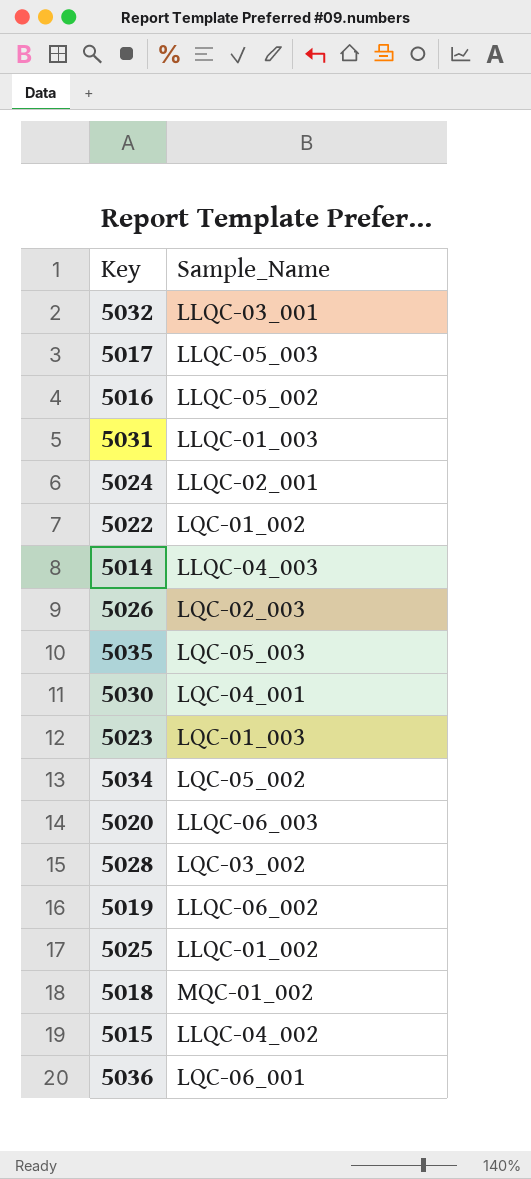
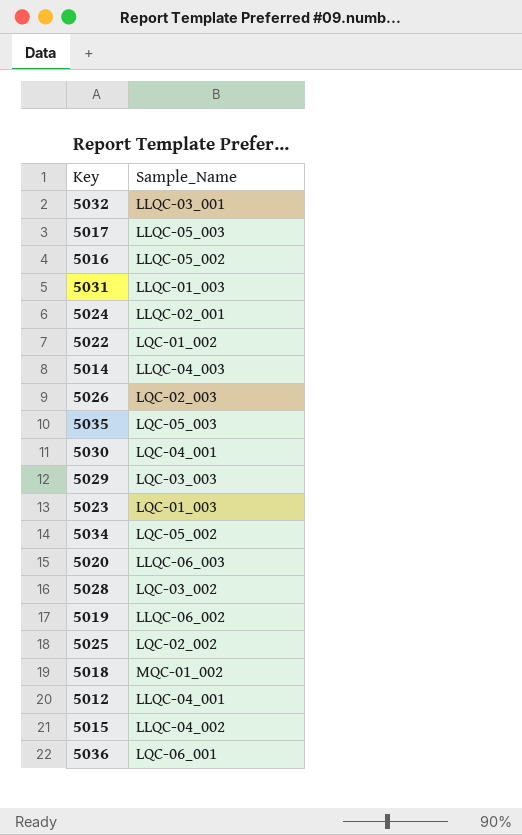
row 5029: none -> LQC-03_003
5025 | Sample_Name: LLQC-01_002 -> LQC-02_002
row 5012: none -> LLQC-04_001

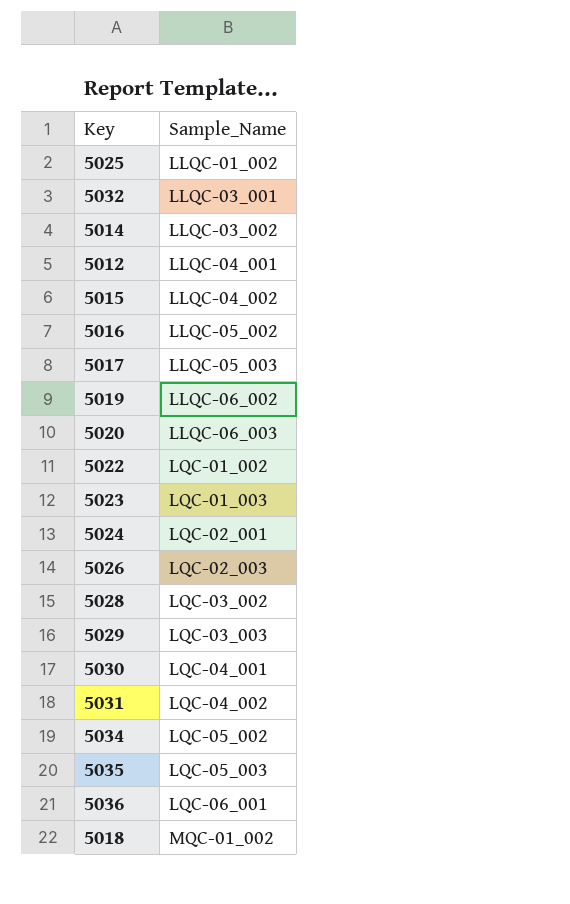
row order: none -> Sample_Name ascending
5025 | Sample_Name: LQC-02_002 -> LLQC-01_002
5014 | Sample_Name: LLQC-04_003 -> LLQC-03_002
5024 | Sample_Name: LLQC-02_001 -> LQC-02_001
5031 | Sample_Name: LLQC-01_003 -> LQC-04_002

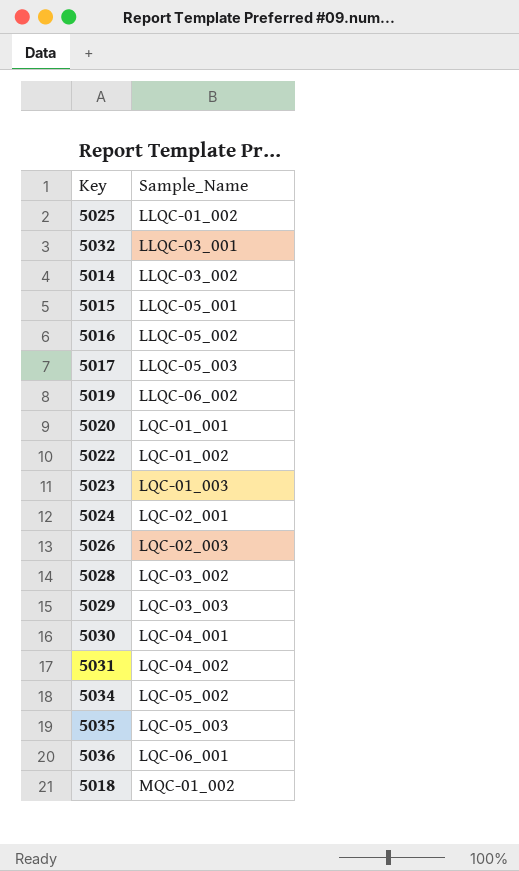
row 5012: LLQC-04_001 -> none
5015 | Sample_Name: LLQC-04_002 -> LLQC-05_001
5020 | Sample_Name: LLQC-06_003 -> LQC-01_001

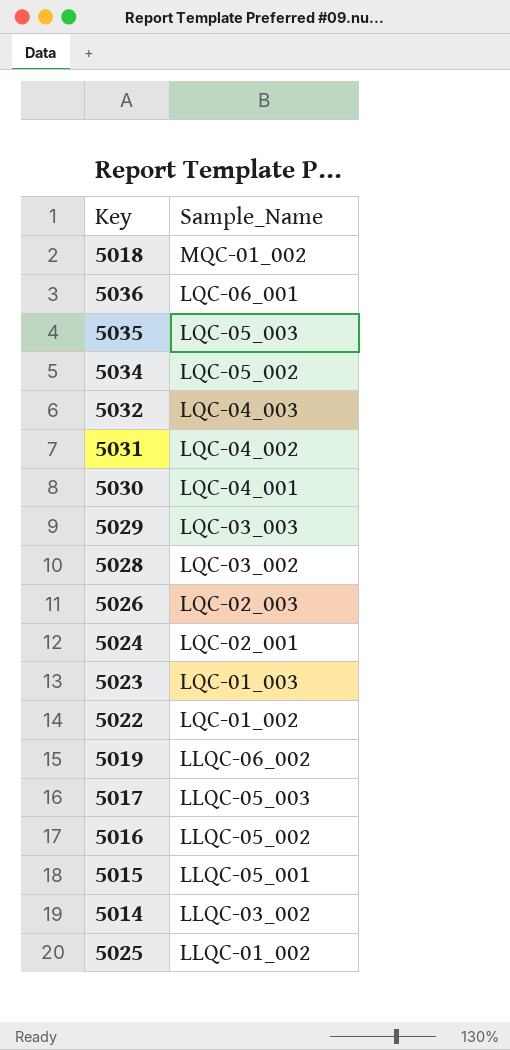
row order: Sample_Name ascending -> Sample_Name descending
row 5020: LQC-01_001 -> none
5032 | Sample_Name: LLQC-03_001 -> LQC-04_003

